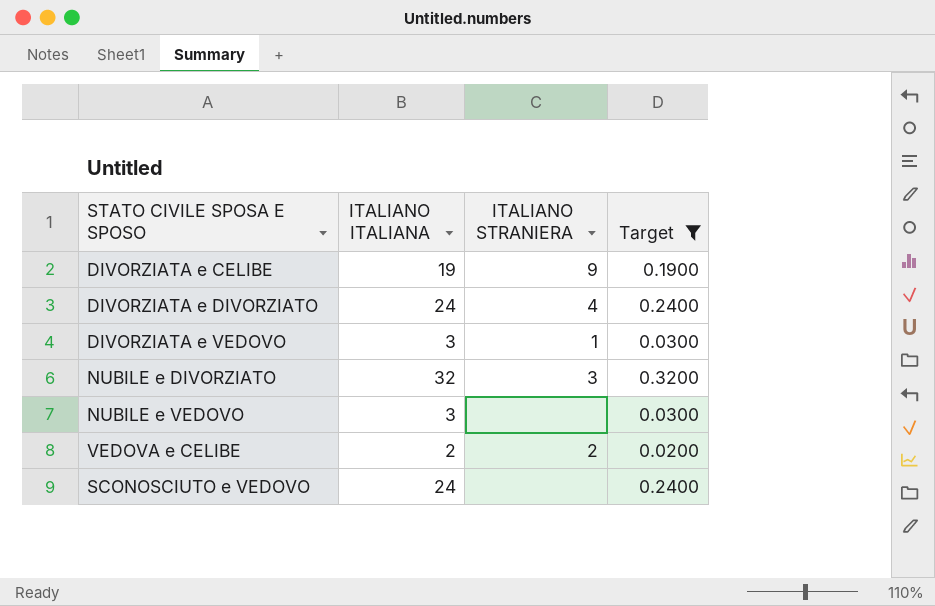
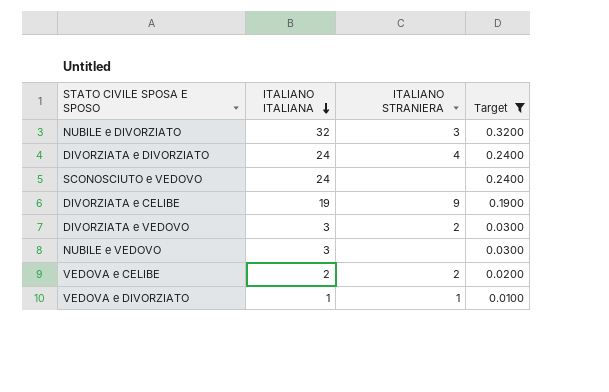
row order: none -> ITALIANO ITALIANA descending
DIVORZIATA e VEDOVO | ITALIANO STRANIERA: 1 -> 2
row VEDOVA e DIVORZIATO: none -> 1 | 1 | 0.0100

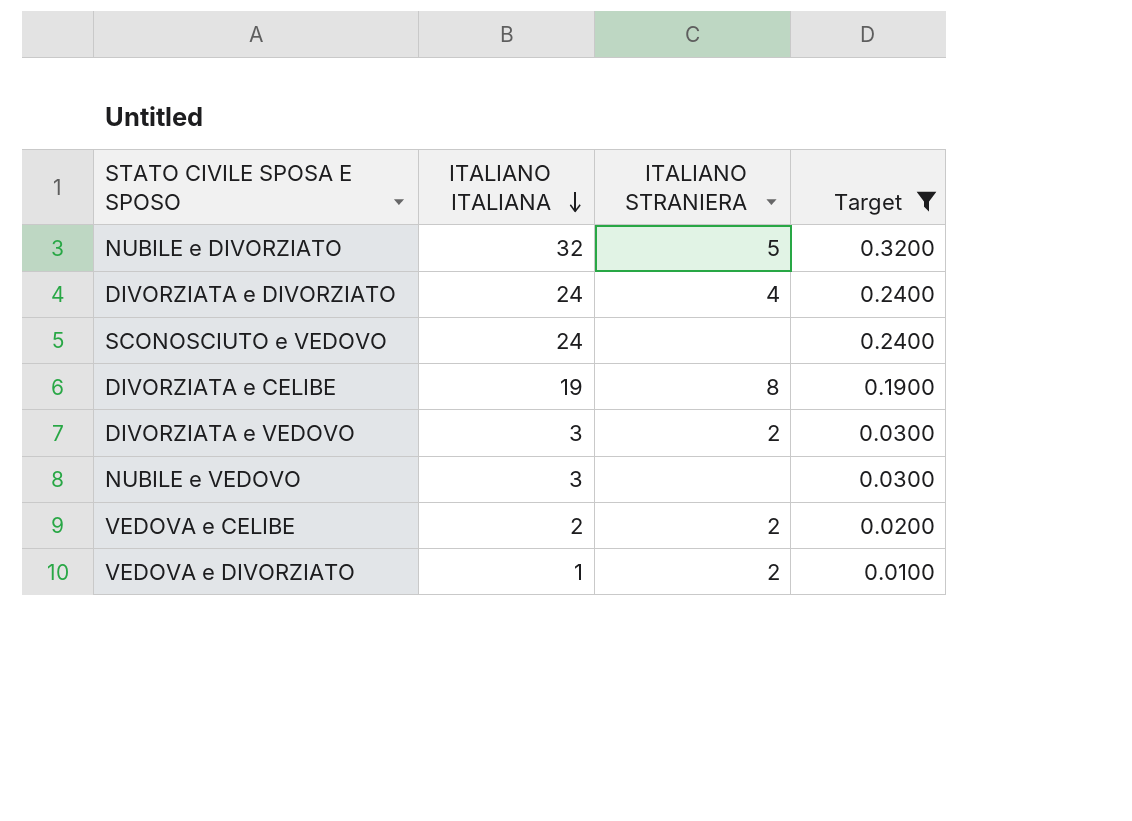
NUBILE e DIVORZIATO | ITALIANO STRANIERA: 3 -> 5
DIVORZIATA e CELIBE | ITALIANO STRANIERA: 9 -> 8
VEDOVA e DIVORZIATO | ITALIANO STRANIERA: 1 -> 2

